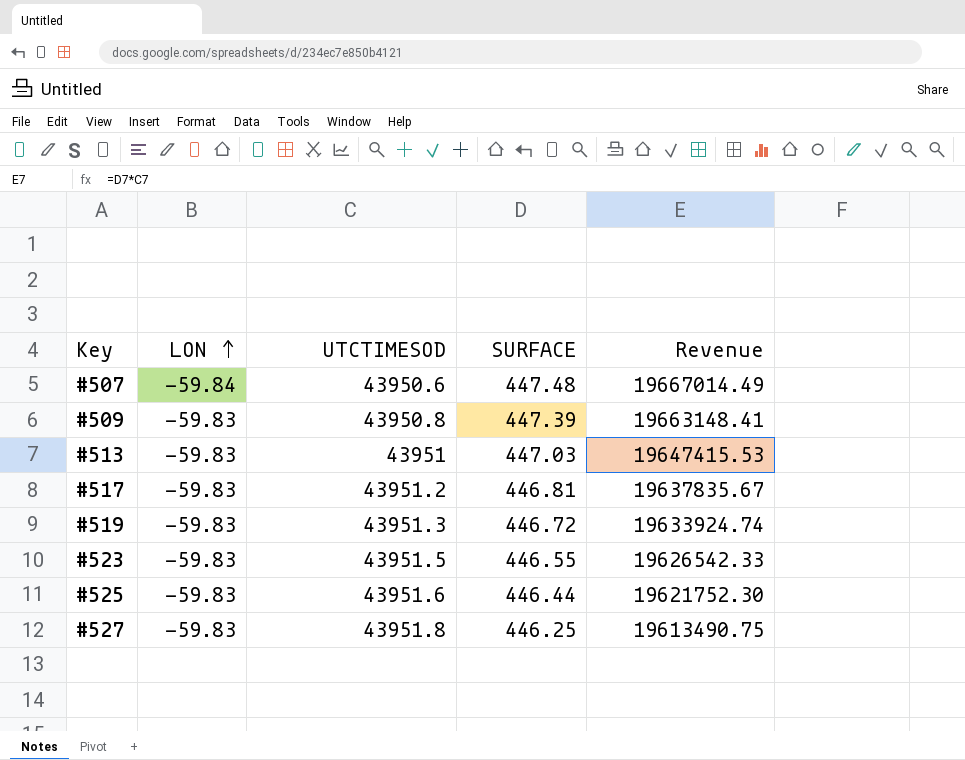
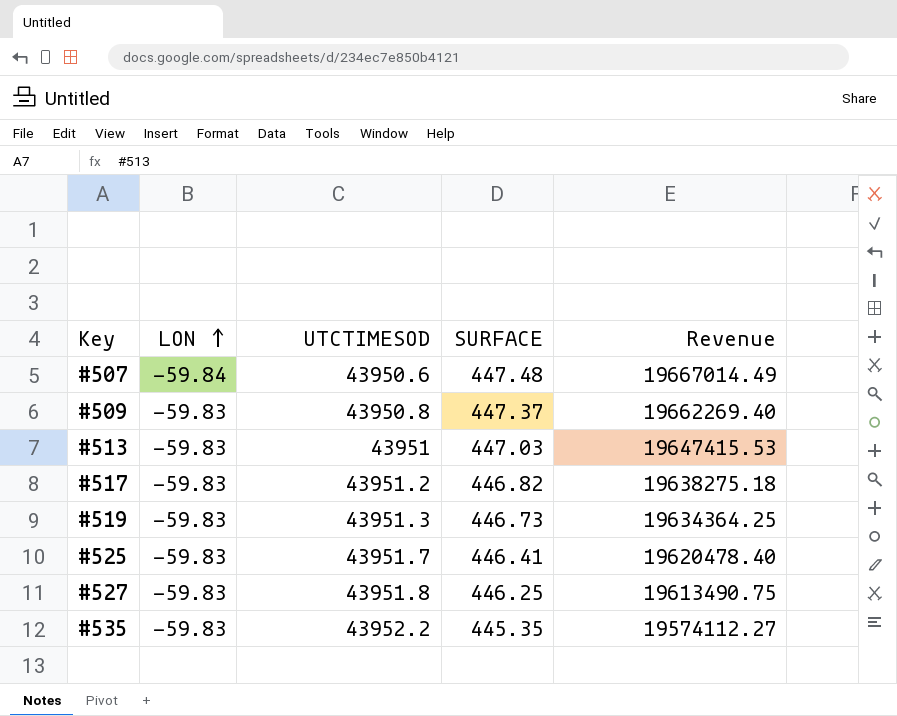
row #523: -59.83 | 43951.5 | 446.55 | 19626542.33 -> none
#509 | SURFACE: 447.39 -> 447.37
#509 | Revenue: 19663148.41 -> 19662269.40
#517 | SURFACE: 446.81 -> 446.82
#517 | Revenue: 19637835.67 -> 19638275.18
#519 | SURFACE: 446.72 -> 446.73
#519 | Revenue: 19633924.74 -> 19634364.25
#525 | UTCTIMESOD: 43951.6 -> 43951.7
#525 | SURFACE: 446.44 -> 446.41
#525 | Revenue: 19621752.30 -> 19620478.40
row #535: none -> -59.83 | 43952.2 | 445.35 | 19574112.27

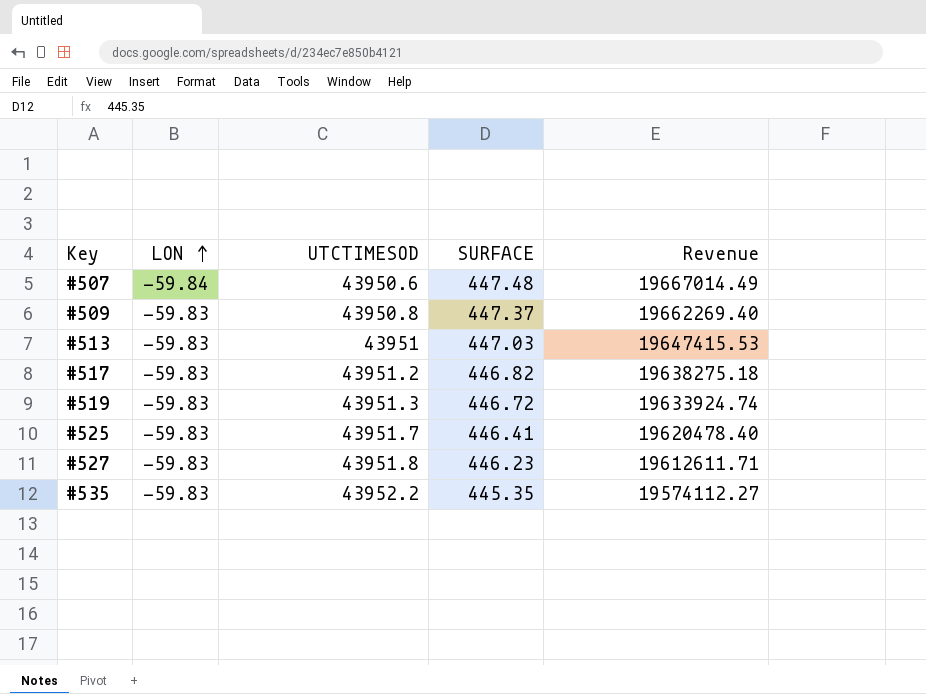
#519 | SURFACE: 446.73 -> 446.72
#519 | Revenue: 19634364.25 -> 19633924.74
#527 | SURFACE: 446.25 -> 446.23
#527 | Revenue: 19613490.75 -> 19612611.71

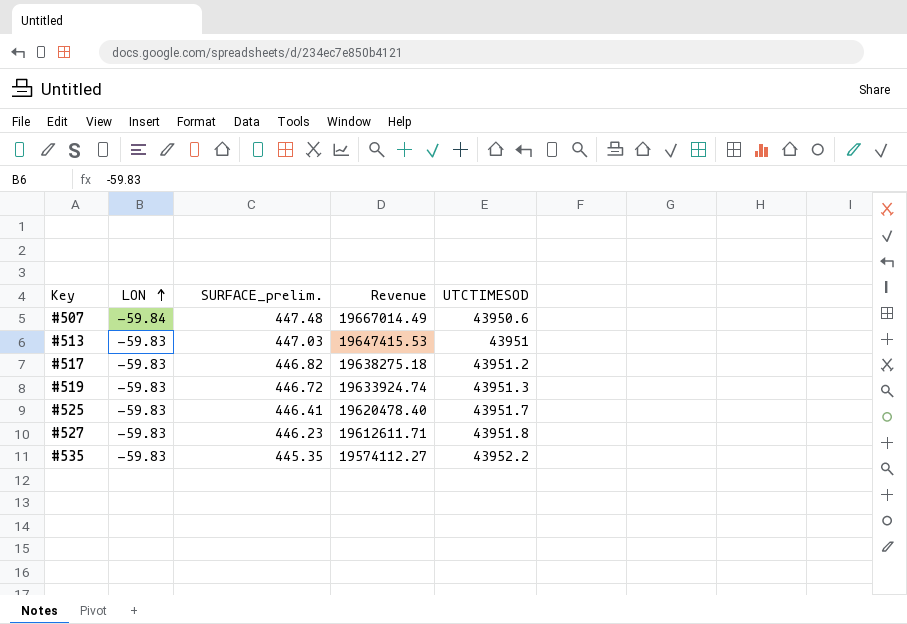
column name: SURFACE -> SURFACE_prelim.
column UTCTIMESOD | position: 3 -> 5
row #509: -59.83 | 43950.8 | 447.37 | 19662269.40 -> none

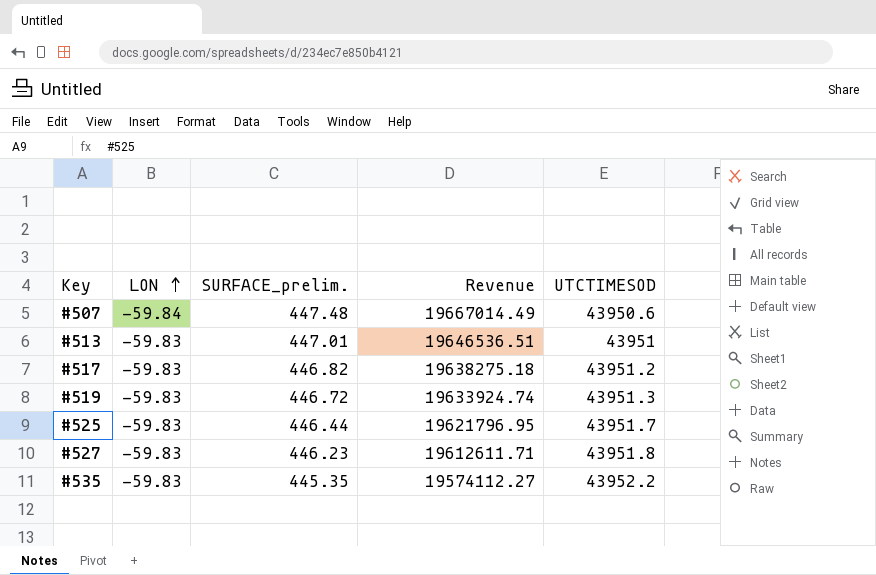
#513 | SURFACE_prelim.: 447.03 -> 447.01
#513 | Revenue: 19647415.53 -> 19646536.51
#525 | SURFACE_prelim.: 446.41 -> 446.44
#525 | Revenue: 19620478.40 -> 19621796.95

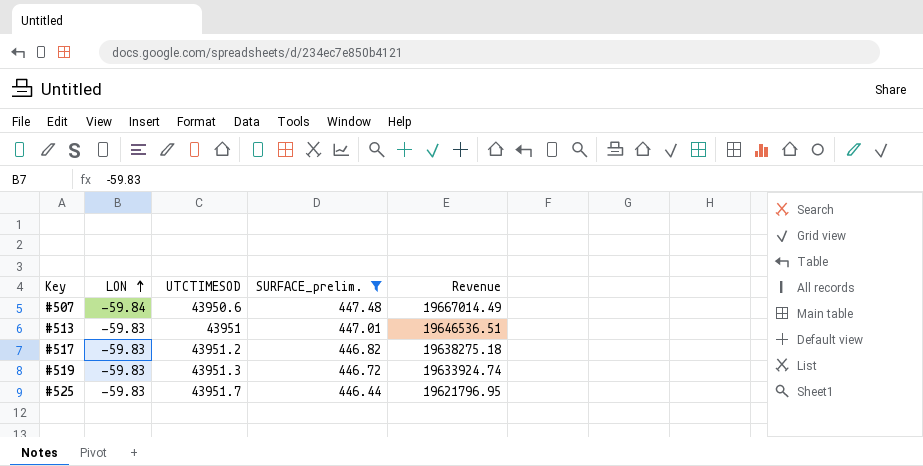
filter: none -> SURFACE_prelim. >= 446.44
column UTCTIMESOD | position: 5 -> 3

